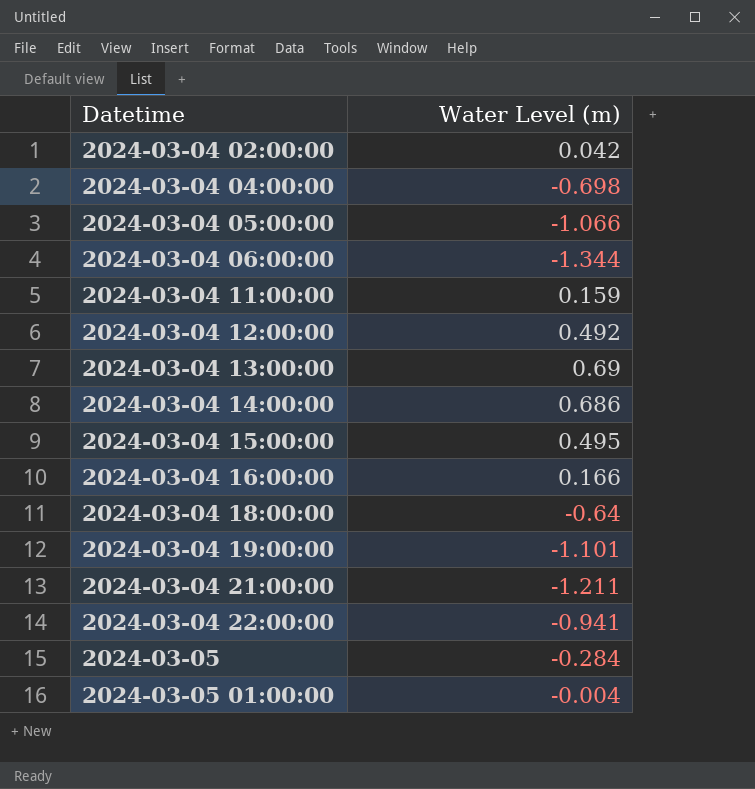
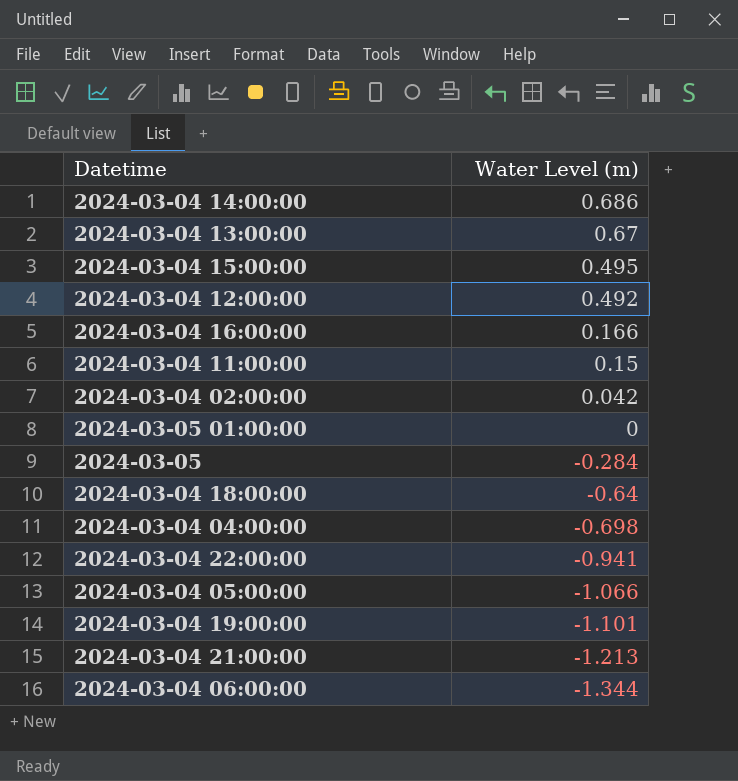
row order: Datetime ascending -> Water Level (m) descending
2024-03-04 13:00:00 | Water Level (m): 0.69 -> 0.67
2024-03-04 11:00:00 | Water Level (m): 0.159 -> 0.15
2024-03-05 01:00:00 | Water Level (m): -0.004 -> 0
2024-03-04 21:00:00 | Water Level (m): -1.211 -> -1.213

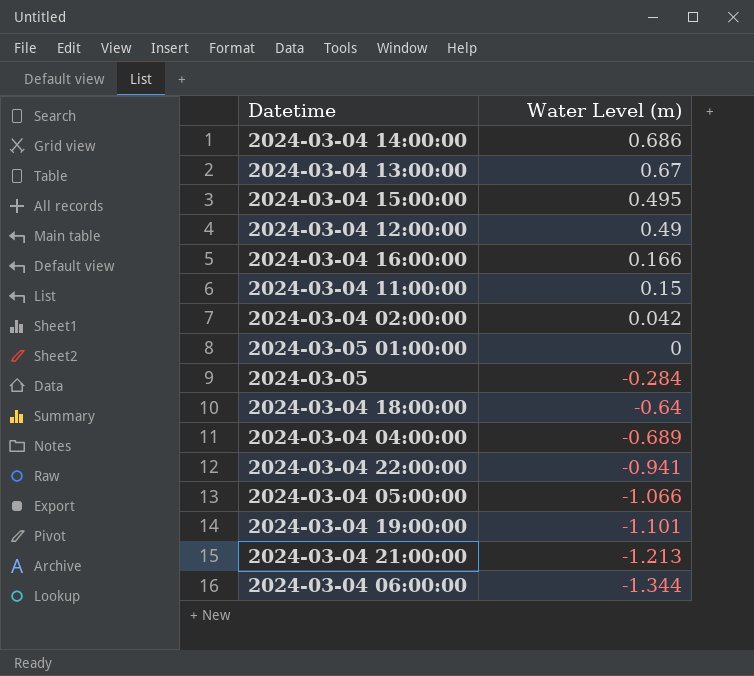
2024-03-04 12:00:00 | Water Level (m): 0.492 -> 0.49
2024-03-04 04:00:00 | Water Level (m): -0.698 -> -0.689

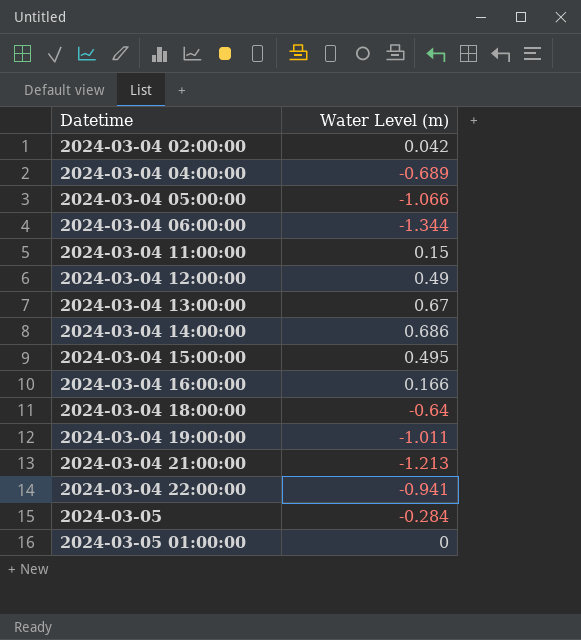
row order: Water Level (m) descending -> Datetime ascending
2024-03-04 19:00:00 | Water Level (m): -1.101 -> -1.011

